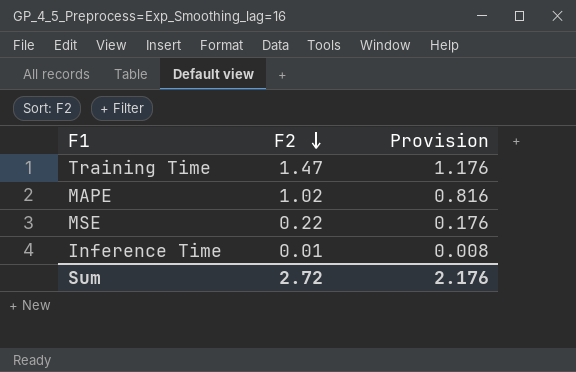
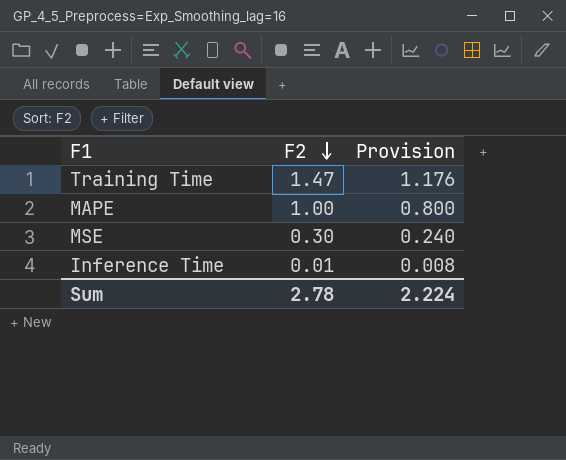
MAPE | F2: 1.02 -> 1.00
MAPE | Provision: 0.816 -> 0.800
MSE | F2: 0.22 -> 0.30
MSE | Provision: 0.176 -> 0.240
Sum | F2: 2.72 -> 2.78
Sum | Provision: 2.176 -> 2.224

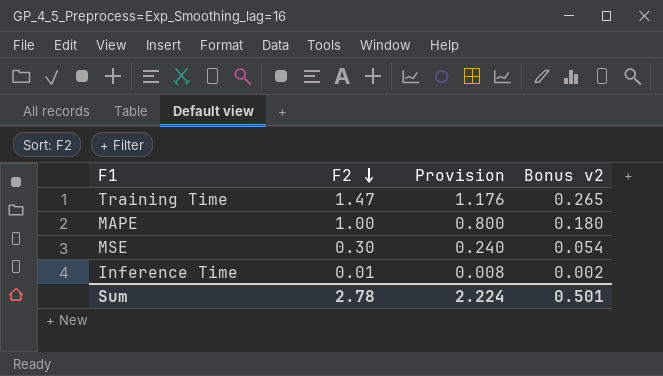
column Bonus v2 | formula: none -> [F2] * 0.18

